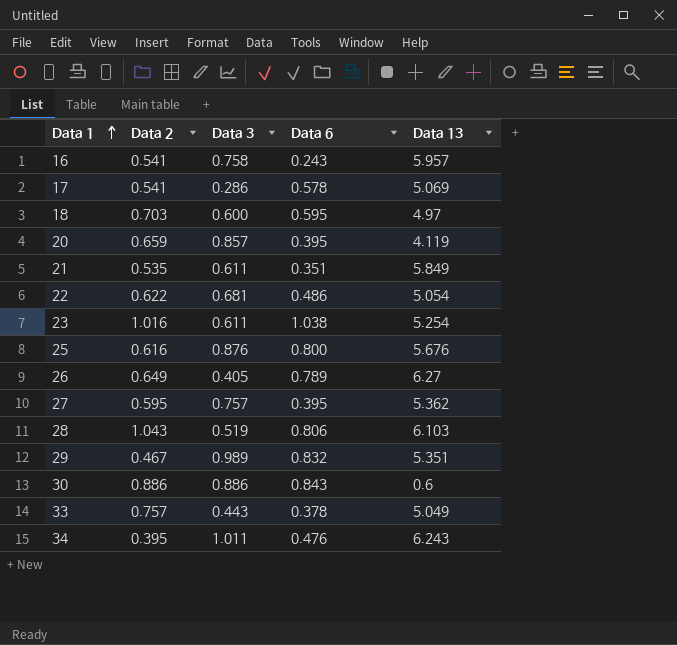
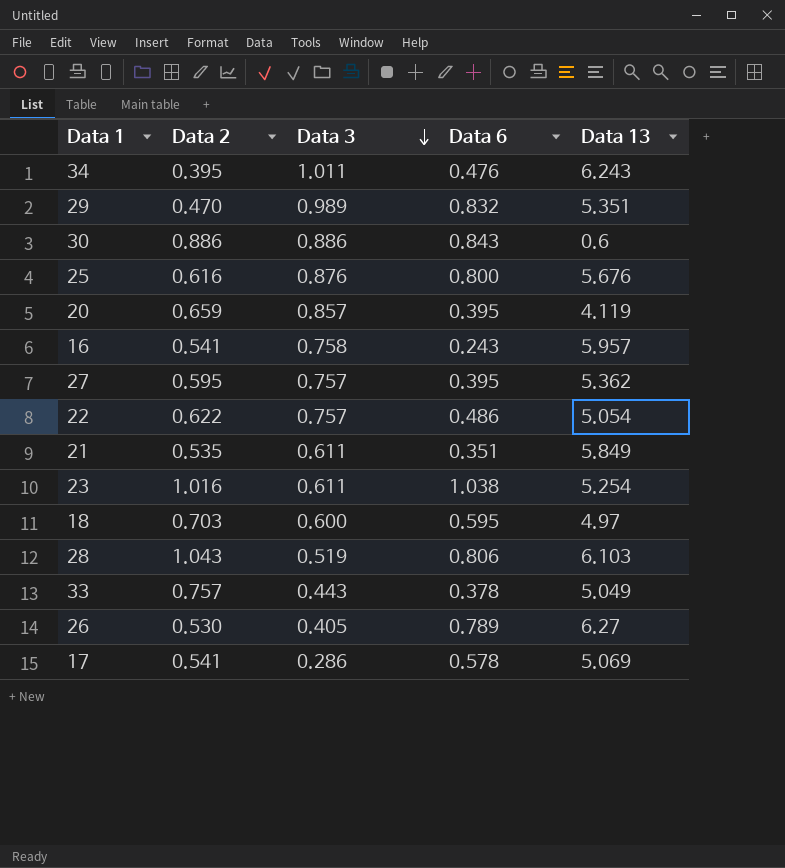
row order: Data 1 ascending -> Data 3 descending
29 | Data 2: 0.467 -> 0.470
22 | Data 3: 0.681 -> 0.757
26 | Data 2: 0.649 -> 0.530

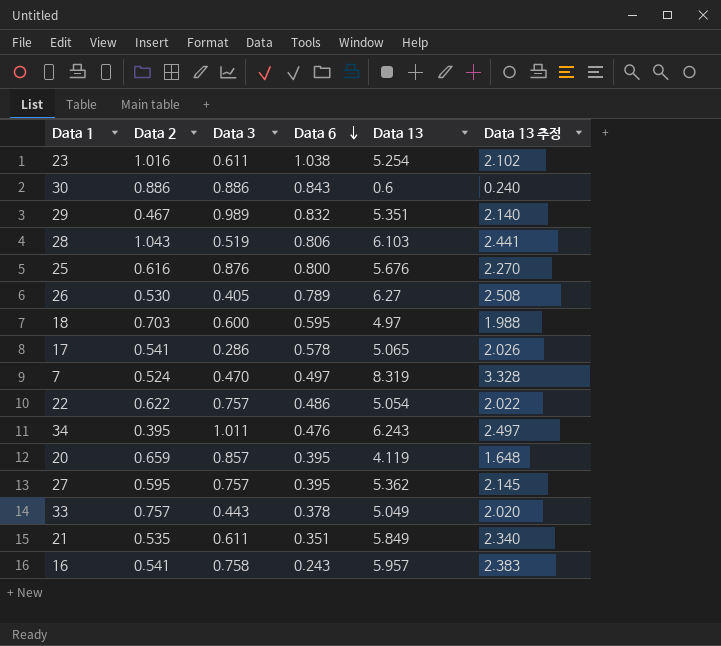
row order: Data 3 descending -> Data 6 descending
column Data 13 추정 | formula: none -> [Data 13] * 0.4
29 | Data 2: 0.470 -> 0.467
17 | Data 13: 5.069 -> 5.065
row 7: none -> 0.524 | 0.470 | 0.497 | 8.319 | 3.328

